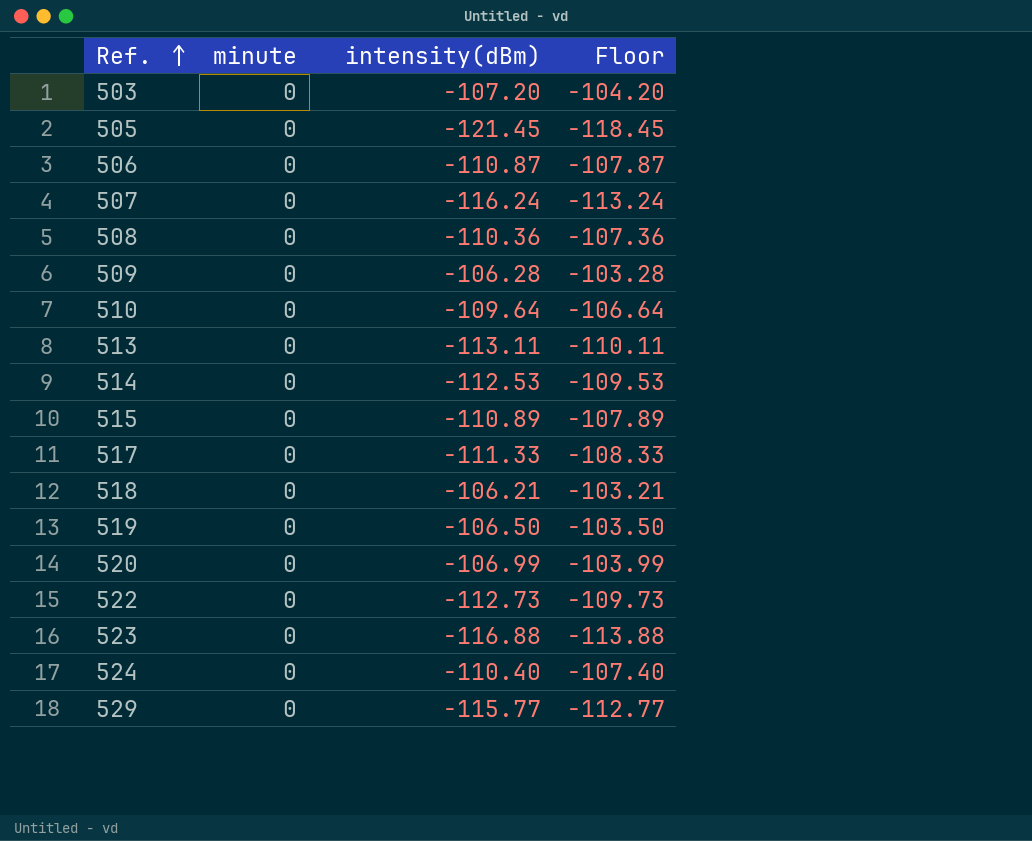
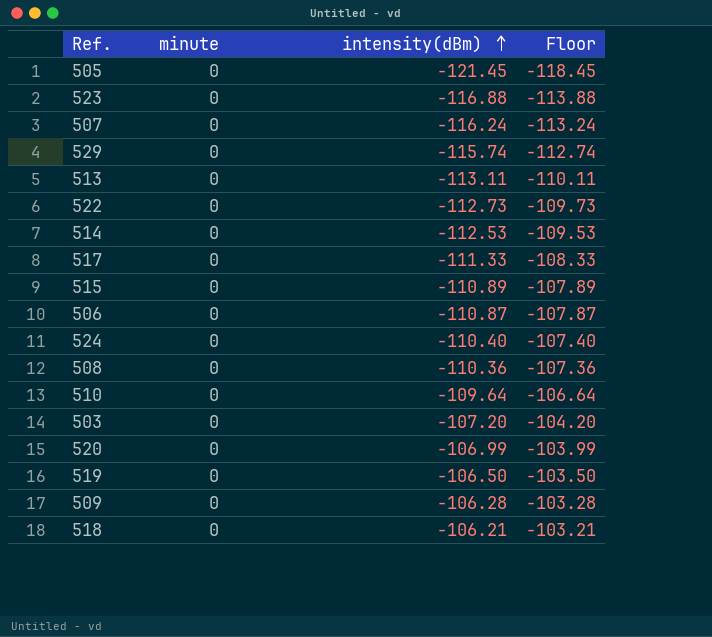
row order: Ref. ascending -> intensity(dBm) ascending
529 | intensity(dBm): -115.77 -> -115.74
529 | Floor: -112.77 -> -112.74

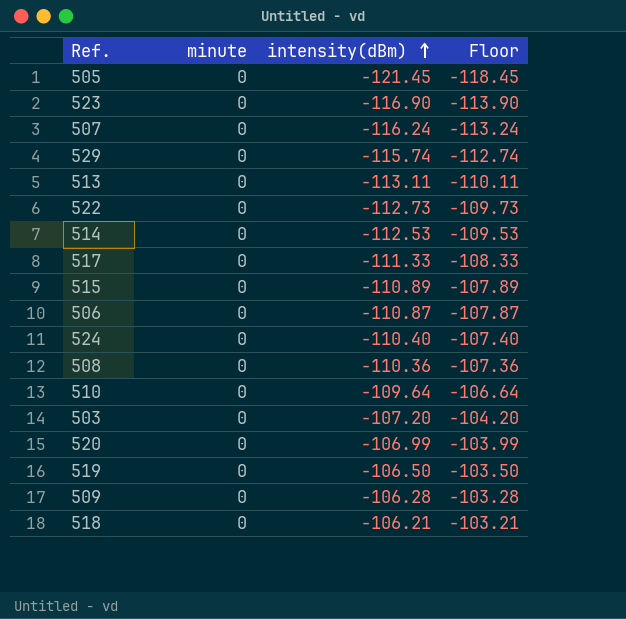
523 | intensity(dBm): -116.88 -> -116.90
523 | Floor: -113.88 -> -113.90

